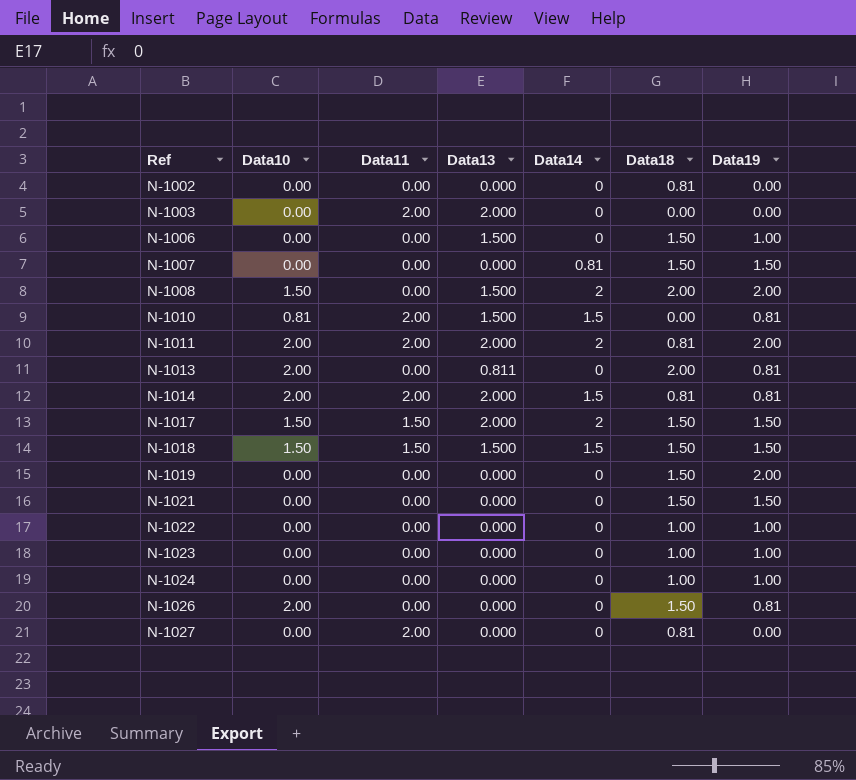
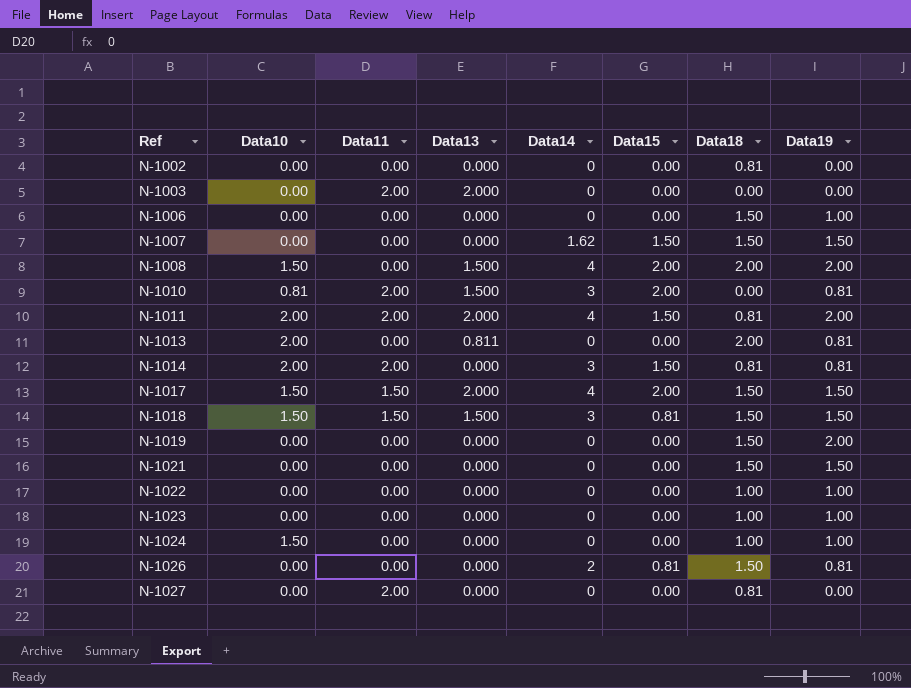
column Data15 | position: none -> 6
N-1006 | Data13: 1.500 -> 0.000
N-1007 | Data14: 0.81 -> 1.62
N-1008 | Data14: 2 -> 4
N-1010 | Data14: 1.5 -> 3
N-1011 | Data14: 2 -> 4
N-1014 | Data13: 2.000 -> 0.000
N-1014 | Data14: 1.5 -> 3
N-1017 | Data14: 2 -> 4
N-1018 | Data14: 1.5 -> 3
N-1024 | Data10: 0.00 -> 1.50
N-1026 | Data10: 2.00 -> 0.00
N-1026 | Data14: 0 -> 2

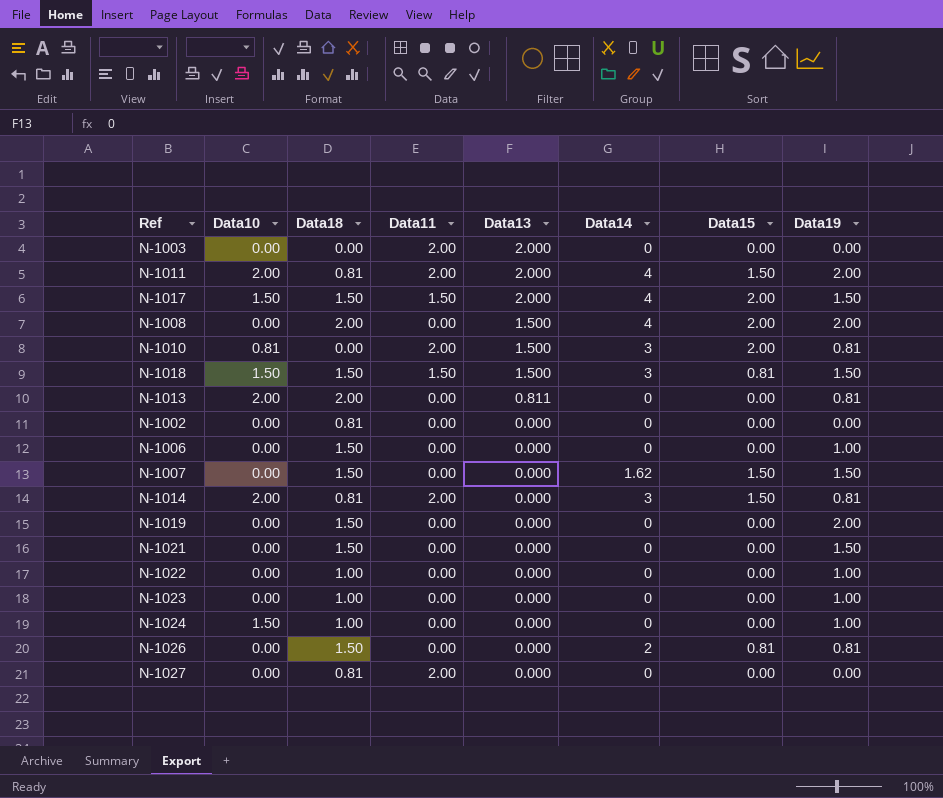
row order: Ref ascending -> Data13 descending
column Data18 | position: 7 -> 3
N-1008 | Data10: 1.50 -> 0.00

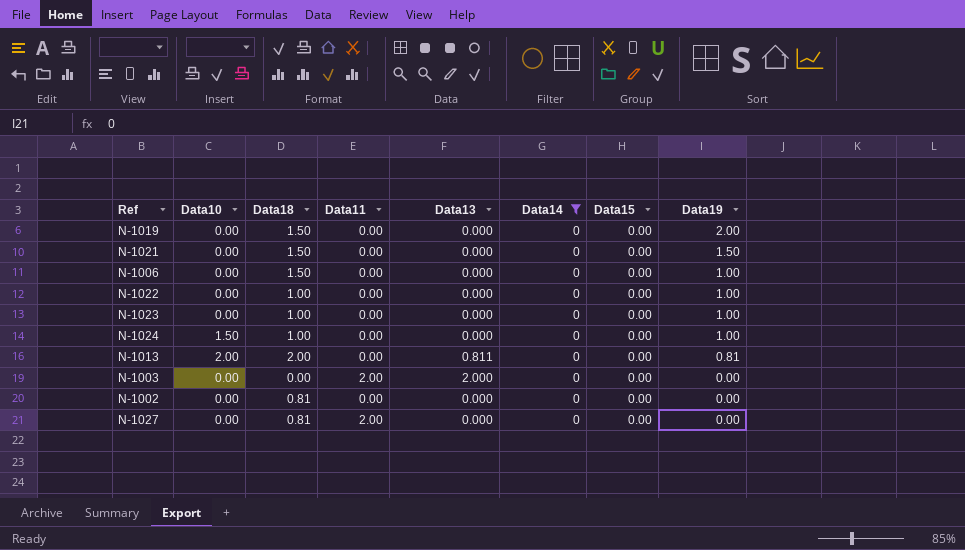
filter: none -> Data14 = 0
row order: Data13 descending -> Data19 descending

